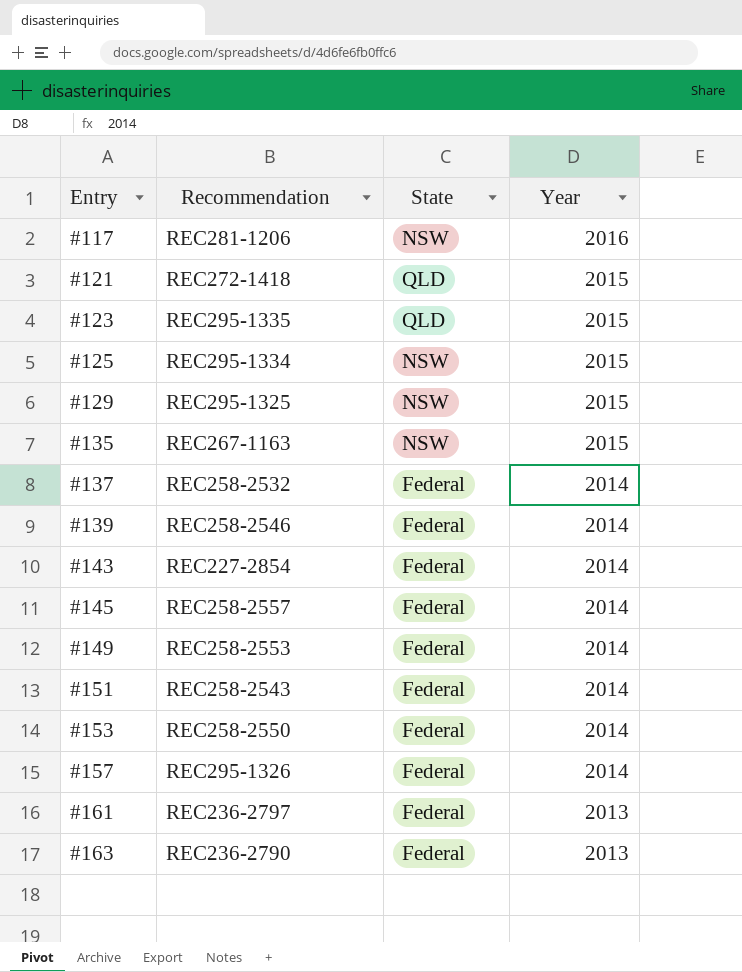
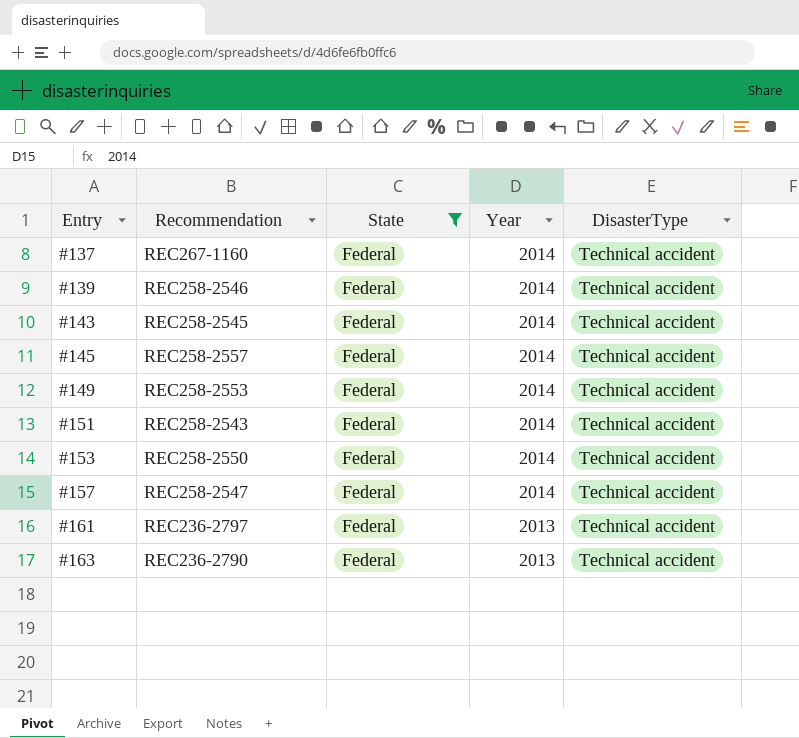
filter: none -> State = Federal
column DisasterType | position: none -> 5
#137 | Recommendation: REC258-2532 -> REC267-1160
#143 | Recommendation: REC227-2854 -> REC258-2545
#157 | Recommendation: REC295-1326 -> REC258-2547

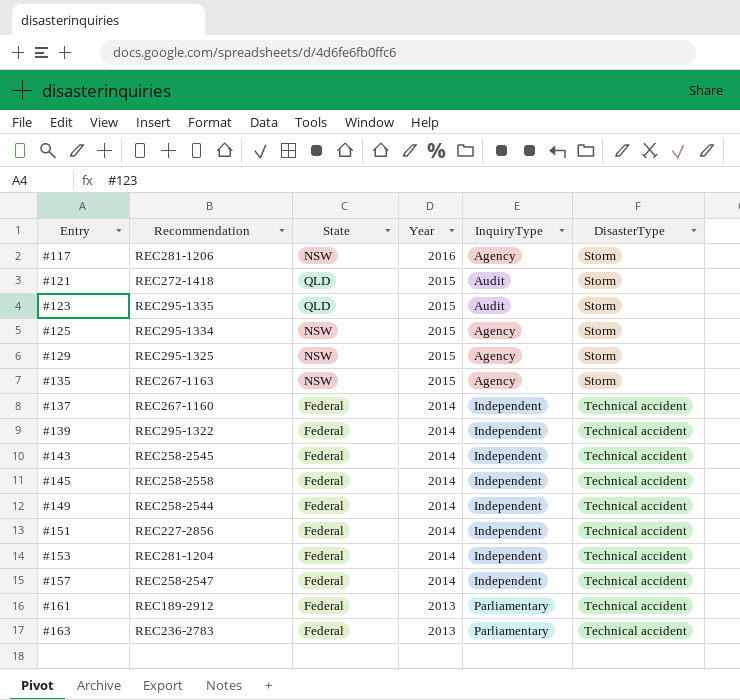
filter: State = Federal -> none
column InquiryType | position: none -> 5
#139 | Recommendation: REC258-2546 -> REC295-1322
#145 | Recommendation: REC258-2557 -> REC258-2558
#149 | Recommendation: REC258-2553 -> REC258-2544
#151 | Recommendation: REC258-2543 -> REC227-2856
#153 | Recommendation: REC258-2550 -> REC281-1204
#161 | Recommendation: REC236-2797 -> REC189-2912
#163 | Recommendation: REC236-2790 -> REC236-2783

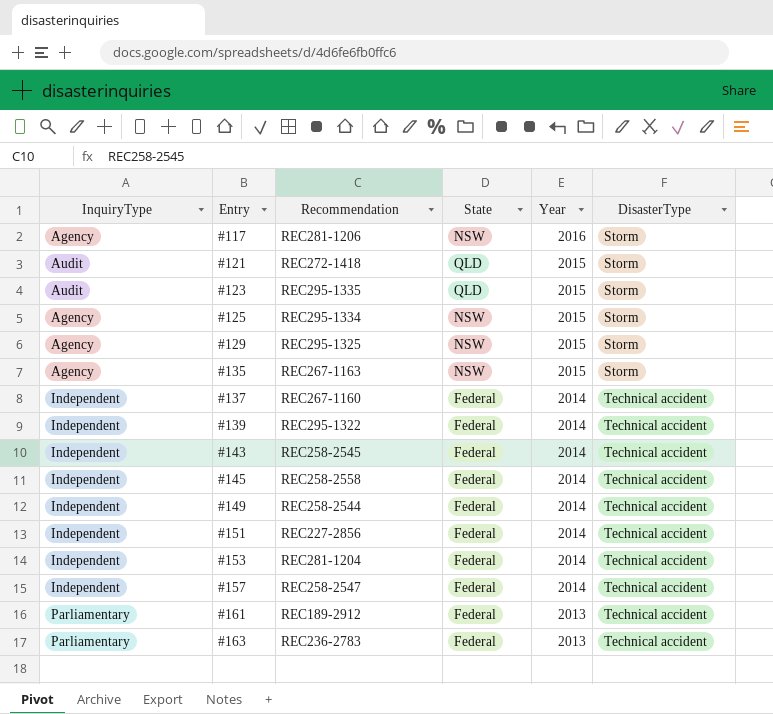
column InquiryType | position: 5 -> 1

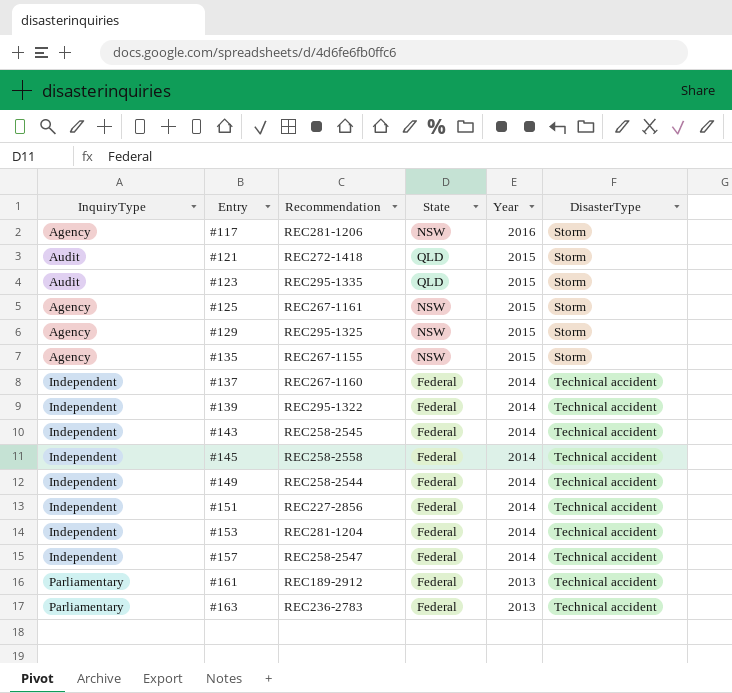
#125 | Recommendation: REC295-1334 -> REC267-1161
#135 | Recommendation: REC267-1163 -> REC267-1155

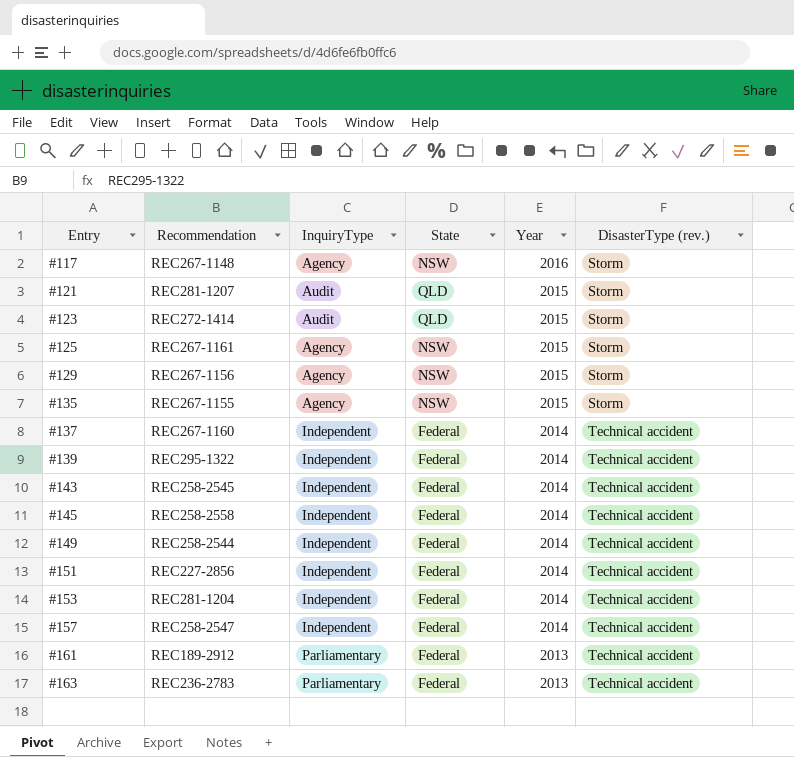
column InquiryType | position: 1 -> 3
column name: DisasterType -> DisasterType (rev.)
#117 | Recommendation: REC281-1206 -> REC267-1148
#121 | Recommendation: REC272-1418 -> REC281-1207
#123 | Recommendation: REC295-1335 -> REC272-1414
#129 | Recommendation: REC295-1325 -> REC267-1156

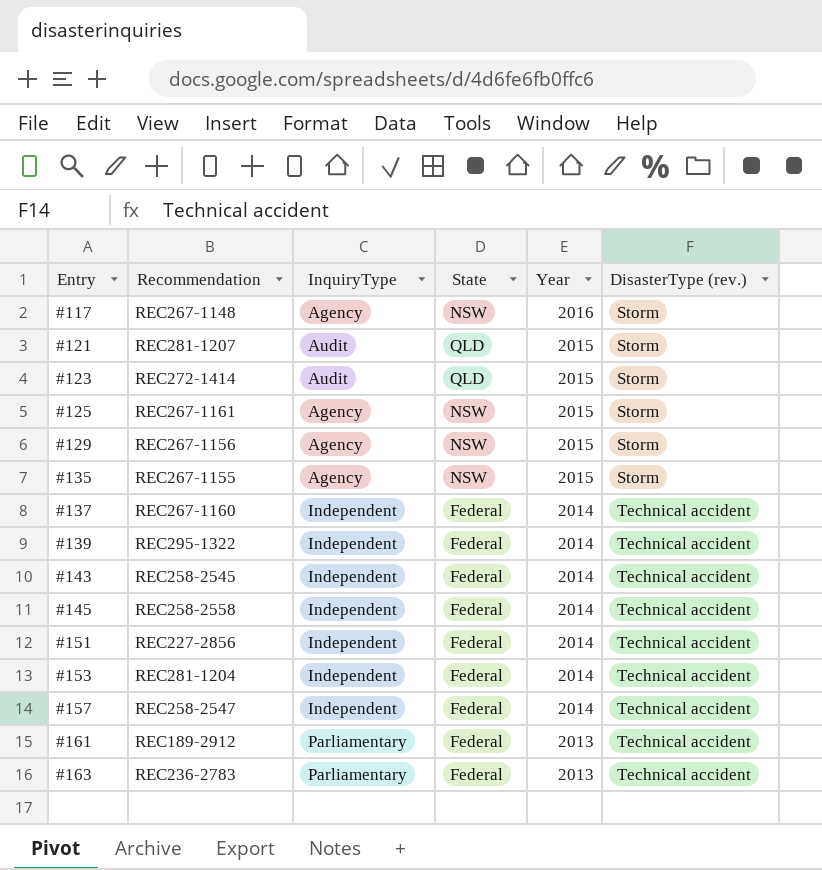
row #149: REC258-2544 | Independent | Federal | 2014 | Technical accident -> none

